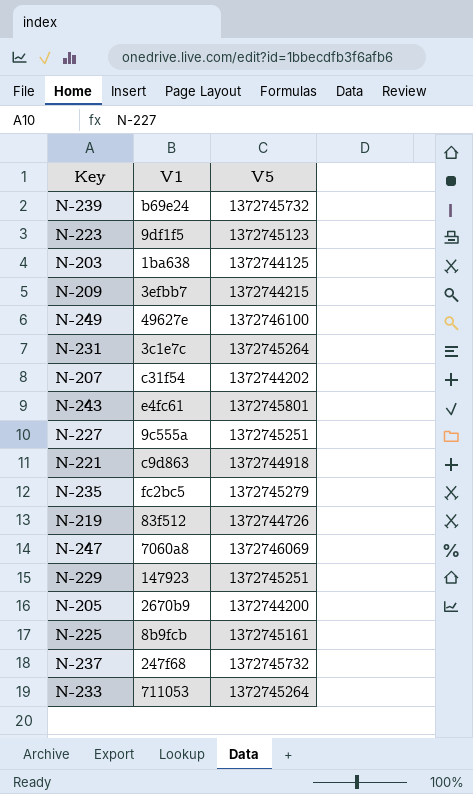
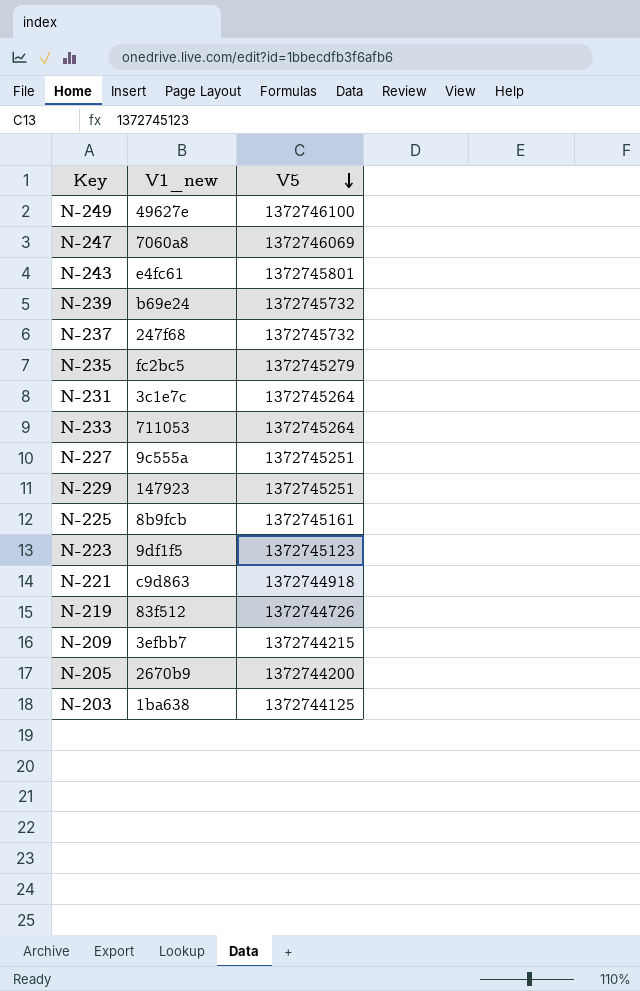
row order: none -> V5 descending
column name: V1 -> V1_new
row N-207: c31f54 | 1372744202 -> none

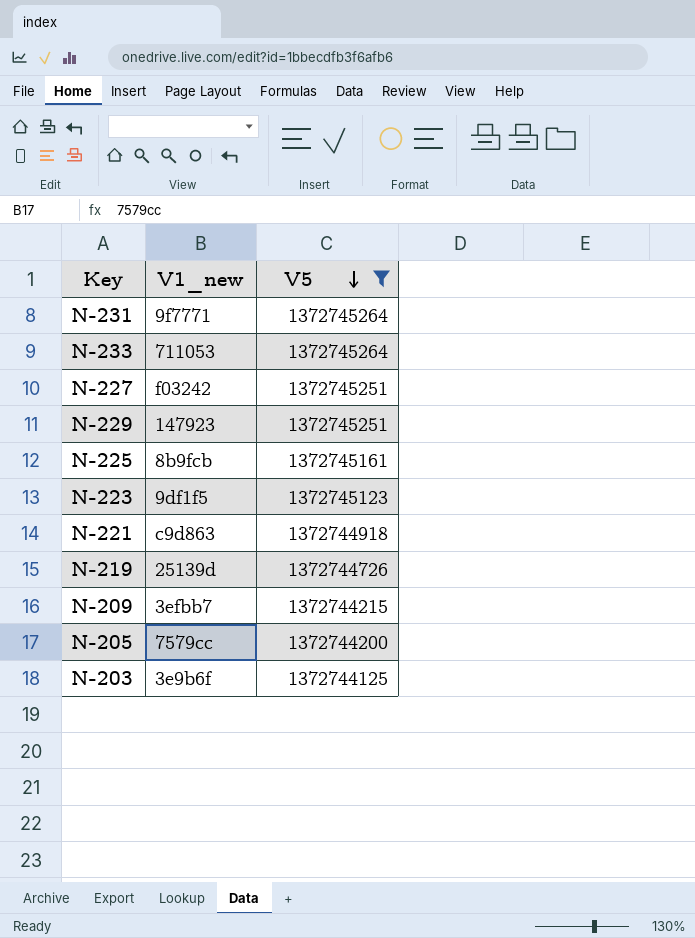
filter: none -> V5 <= 1372745264
N-231 | V1_new: 3c1e7c -> 9f7771
N-227 | V1_new: 9c555a -> f03242
N-219 | V1_new: 83f512 -> 25139d
N-205 | V1_new: 2670b9 -> 7579cc
N-203 | V1_new: 1ba638 -> 3e9b6f

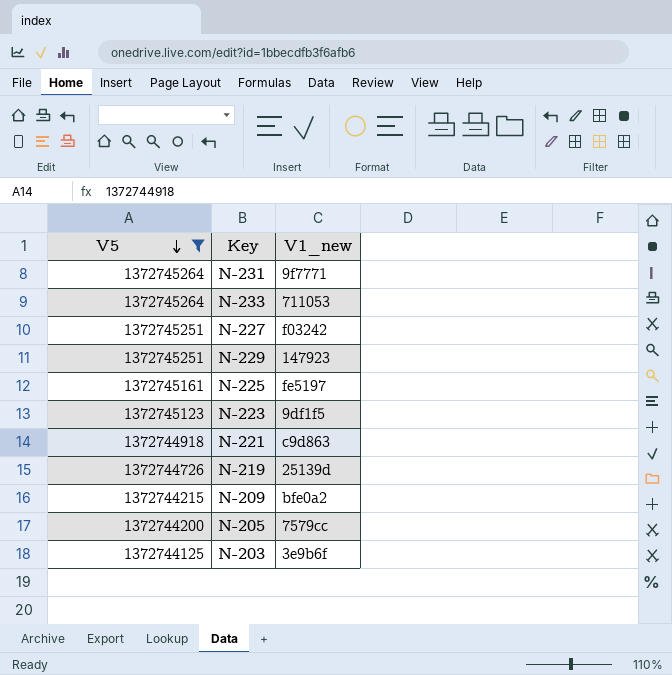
column V5 | position: 3 -> 1
N-225 | V1_new: 8b9fcb -> fe5197
N-209 | V1_new: 3efbb7 -> bfe0a2

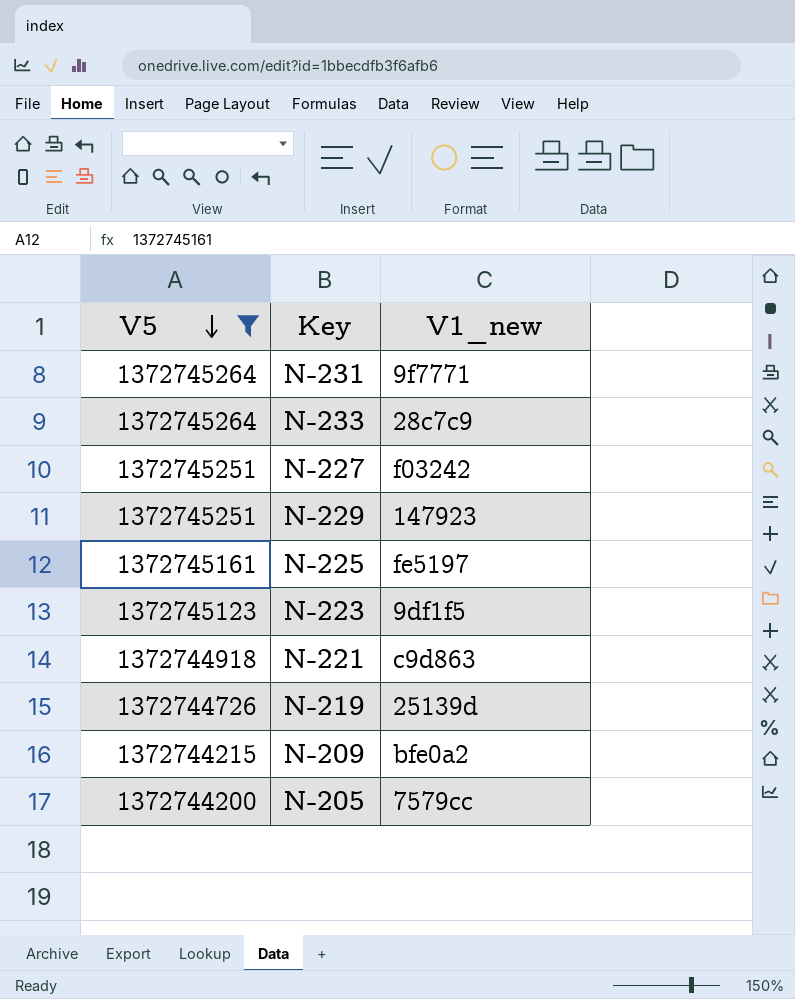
row N-203: 1372744125 | 3e9b6f -> none
N-233 | V1_new: 711053 -> 28c7c9

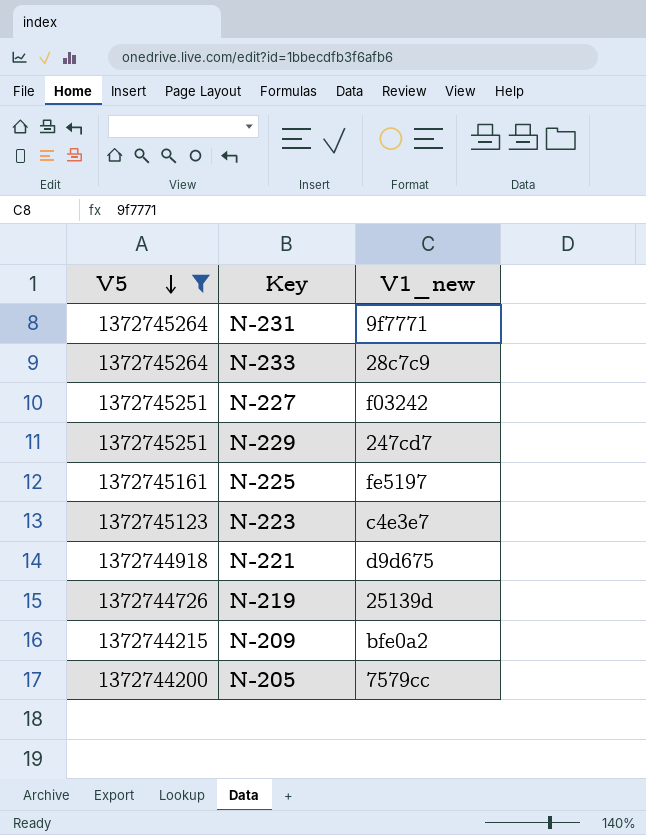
N-229 | V1_new: 147923 -> 247cd7
N-223 | V1_new: 9df1f5 -> c4e3e7
N-221 | V1_new: c9d863 -> d9d675

